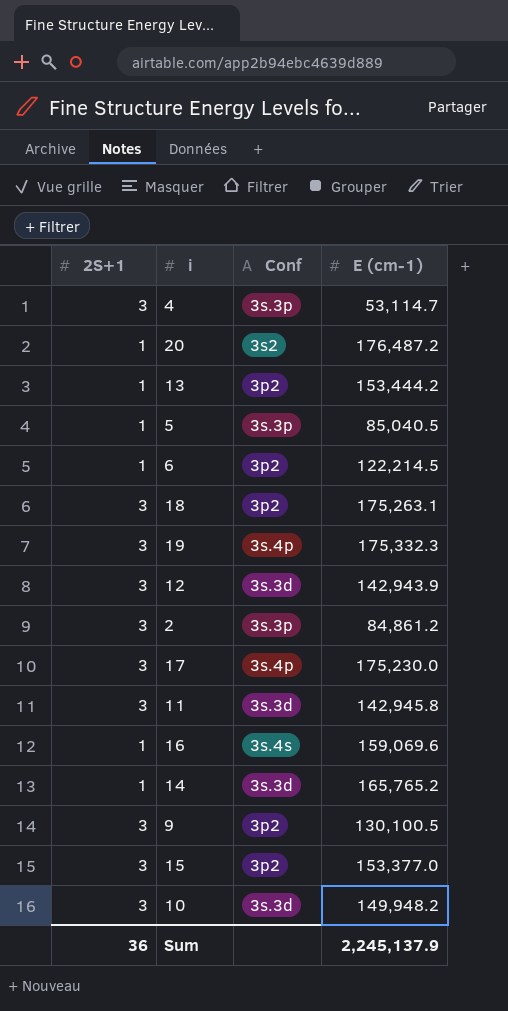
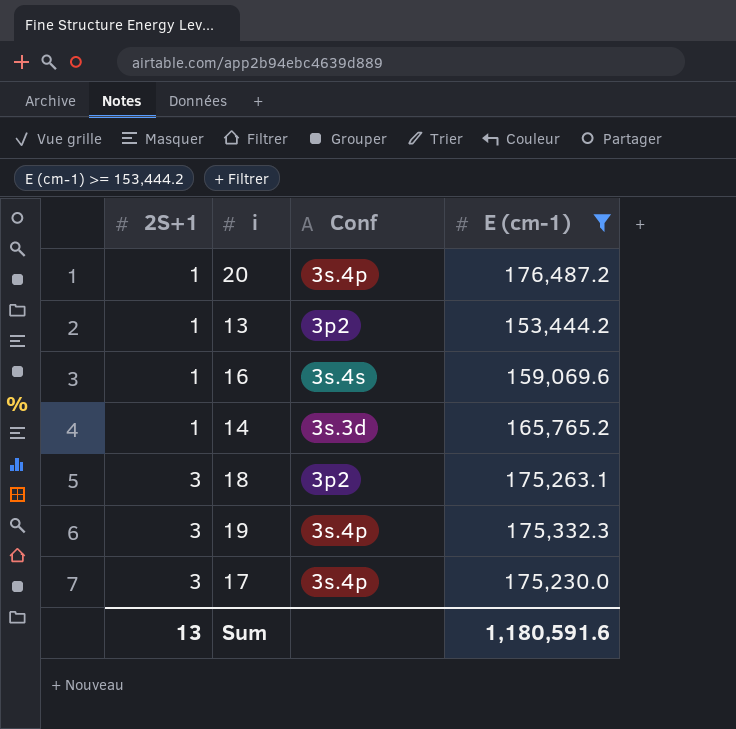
filter: none -> E (cm-1) >= 153,444.2
row order: none -> 2S+1 ascending
20 | Conf: 3s2 -> 3s.4p
Sum | 2S+1: 36 -> 13
Sum | E (cm-1): 2,245,137.9 -> 1,180,591.6

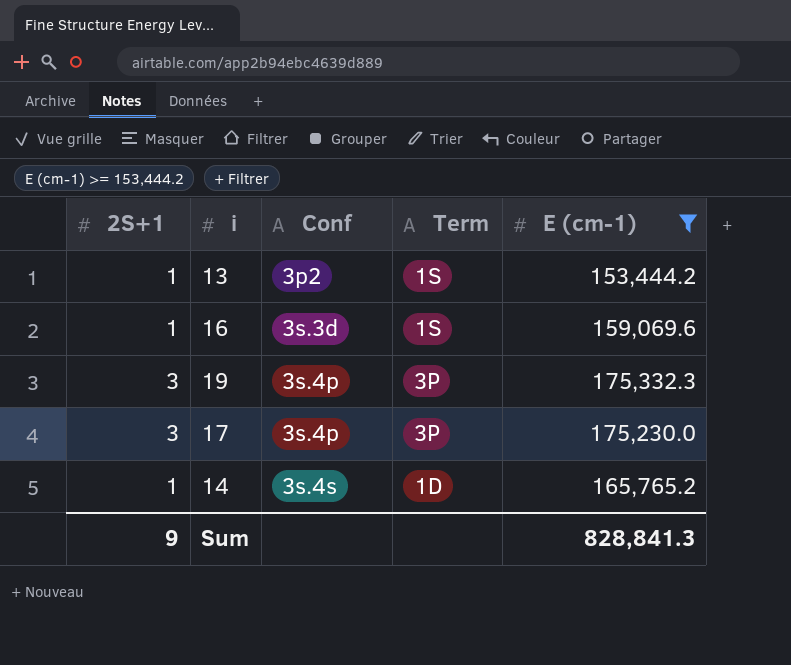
row order: 2S+1 ascending -> Conf ascending
column Term | position: none -> 4
row 20: 1 | 3s.4p | 176,487.2 -> none
row 18: 3 | 3p2 | 175,263.1 -> none
16 | Conf: 3s.4s -> 3s.3d
14 | Conf: 3s.3d -> 3s.4s
Sum | 2S+1: 13 -> 9
Sum | E (cm-1): 1,180,591.6 -> 828,841.3

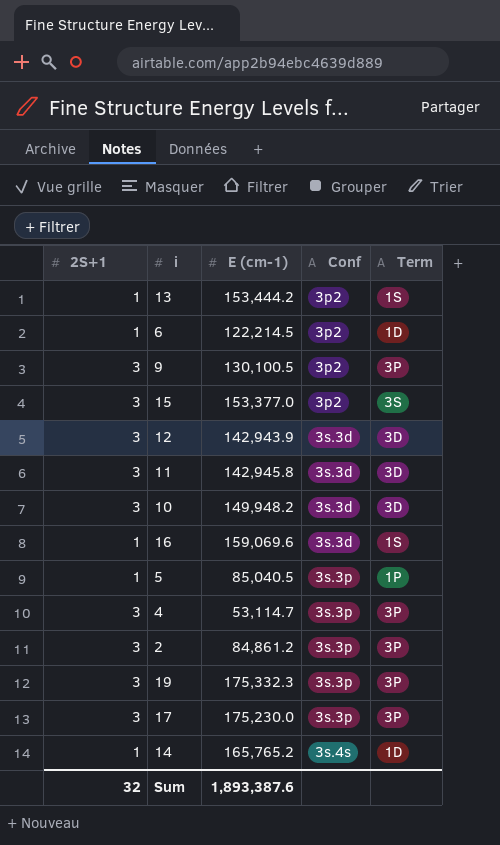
filter: E (cm-1) >= 153,444.2 -> none
column E (cm-1) | position: 5 -> 3
19 | Conf: 3s.4p -> 3s.3p
17 | Conf: 3s.4p -> 3s.3p
Sum | 2S+1: 9 -> 32
Sum | E (cm-1): 828,841.3 -> 1,893,387.6

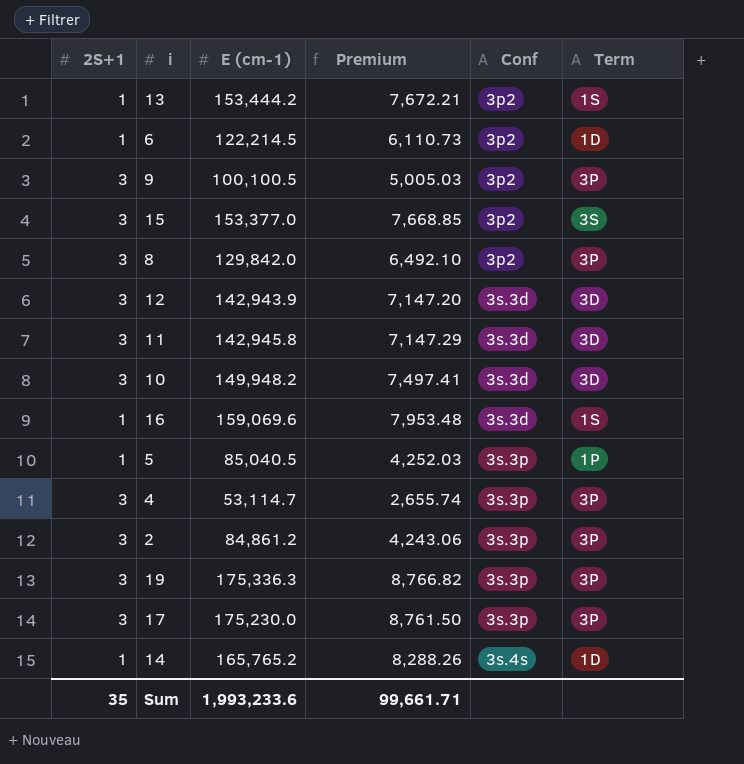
column Premium | formula: none -> [E (cm-1)] * 0.05
9 | E (cm-1): 130,100.5 -> 100,100.5
row 8: none -> 3 | 129,842.0 | 6,492.10 | 3p2 | 3P
19 | E (cm-1): 175,332.3 -> 175,336.3
Sum | 2S+1: 32 -> 35
Sum | E (cm-1): 1,893,387.6 -> 1,993,233.6

